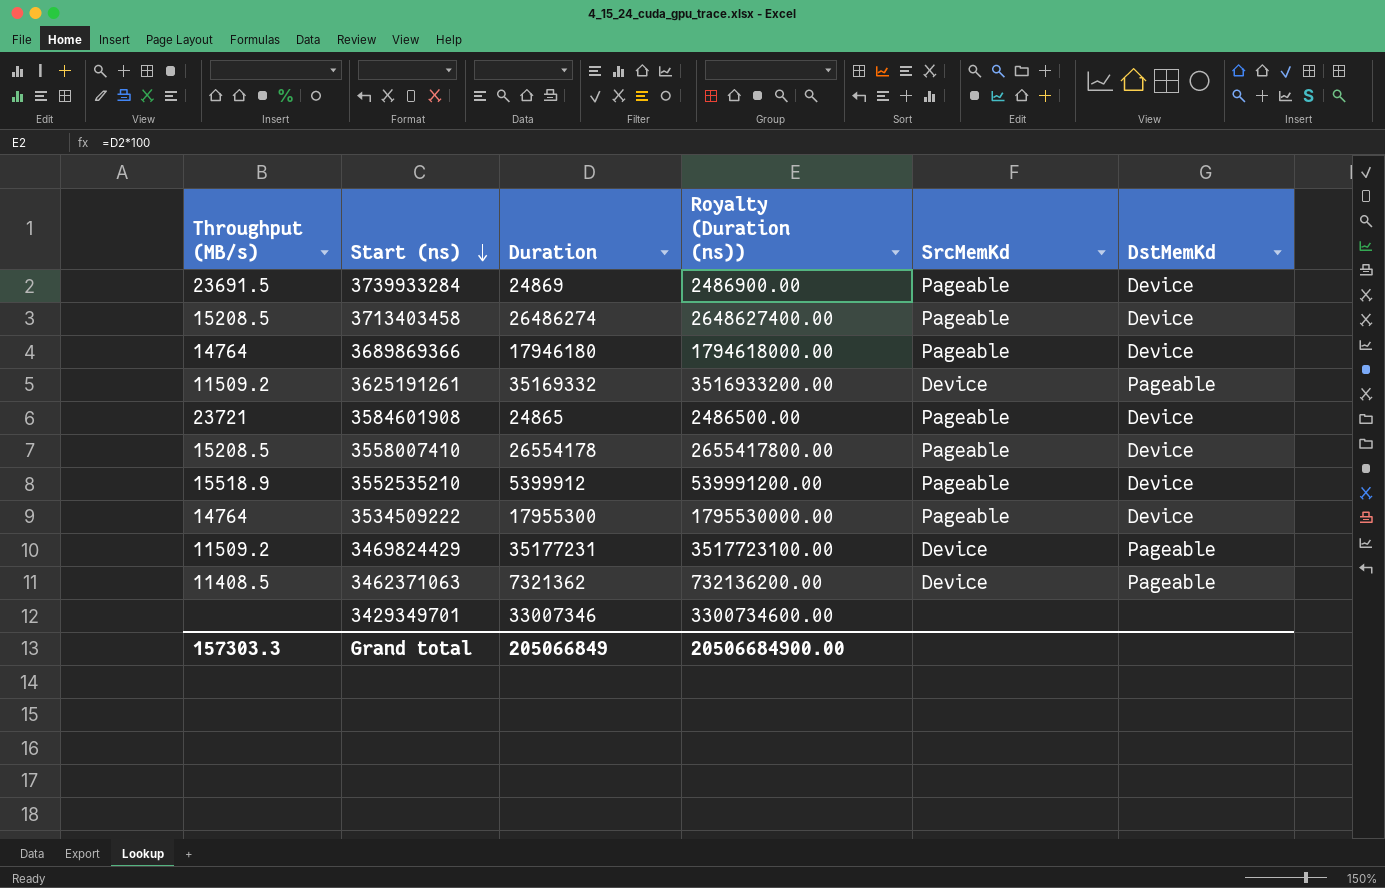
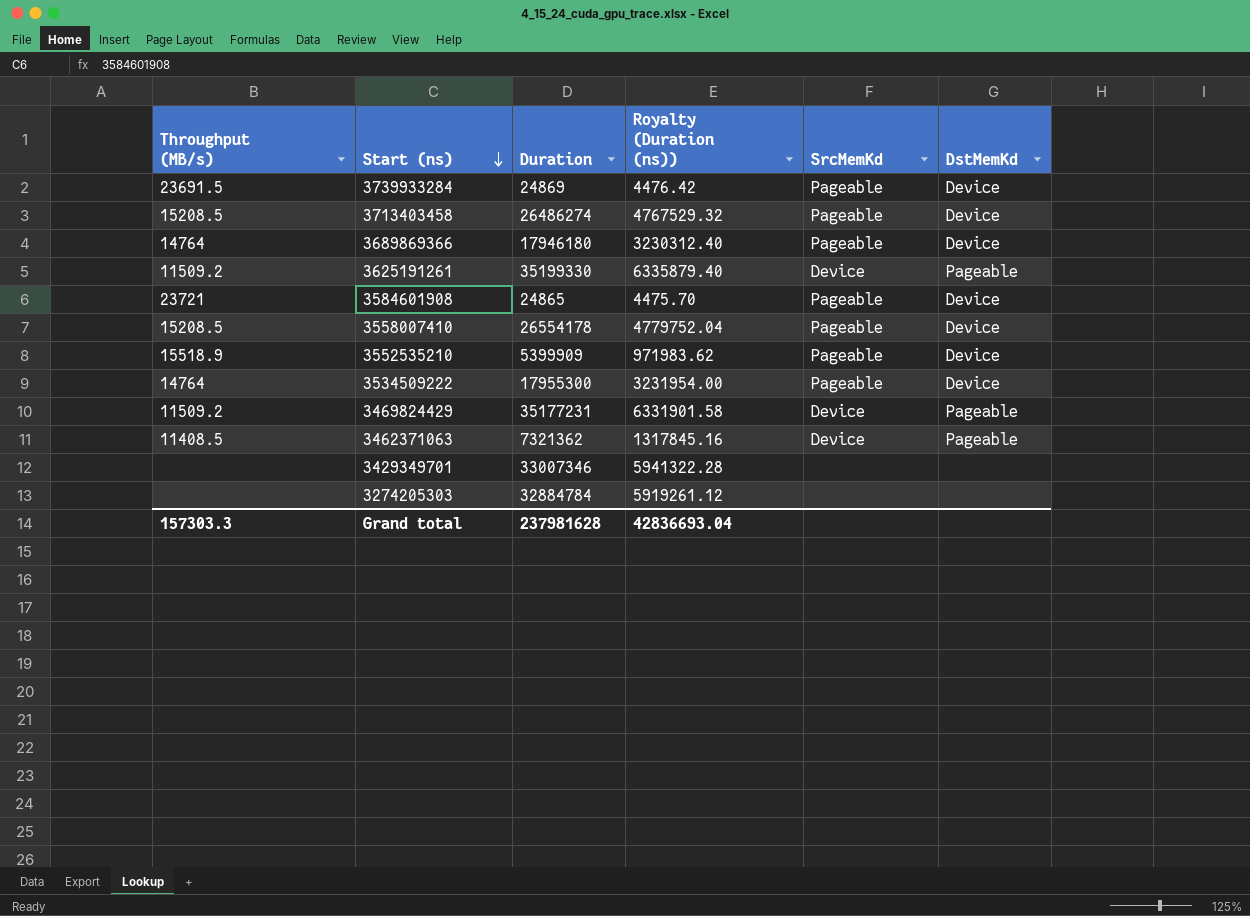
column Royalty (Duration (ns)) | formula: [Duration] * 100 -> [Duration] * 0.18
3625191261 | Duration: 35169332 -> 35199330
3552535210 | Duration: 5399912 -> 5399909
row 3274205303: none -> none | 32884784 | 5919261.12 | none | none
Grand total | Duration: 205066849 -> 237981628
Grand total | Royalty (Duration (ns)): 20506684900.00 -> 42836693.04

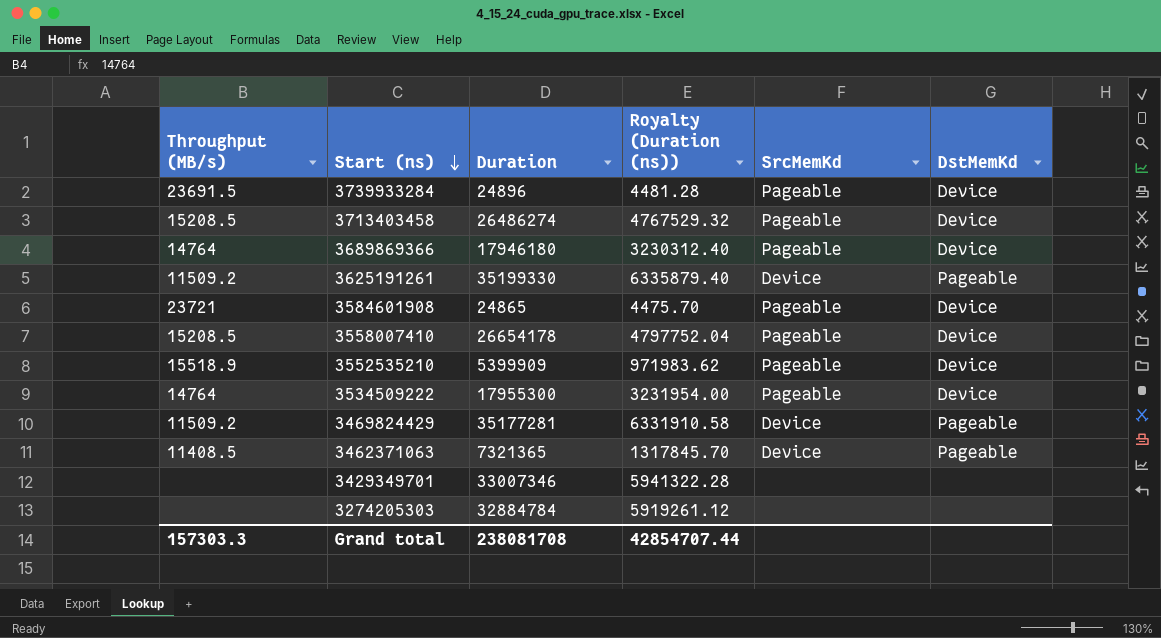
3739933284 | Duration: 24869 -> 24896
3739933284 | Royalty (Duration (ns)): 4476.42 -> 4481.28
3558007410 | Duration: 26554178 -> 26654178
3558007410 | Royalty (Duration (ns)): 4779752.04 -> 4797752.04
3469824429 | Duration: 35177231 -> 35177281
3469824429 | Royalty (Duration (ns)): 6331901.58 -> 6331910.58
3462371063 | Duration: 7321362 -> 7321365
3462371063 | Royalty (Duration (ns)): 1317845.16 -> 1317845.70
Grand total | Duration: 237981628 -> 238081708
Grand total | Royalty (Duration (ns)): 42836693.04 -> 42854707.44

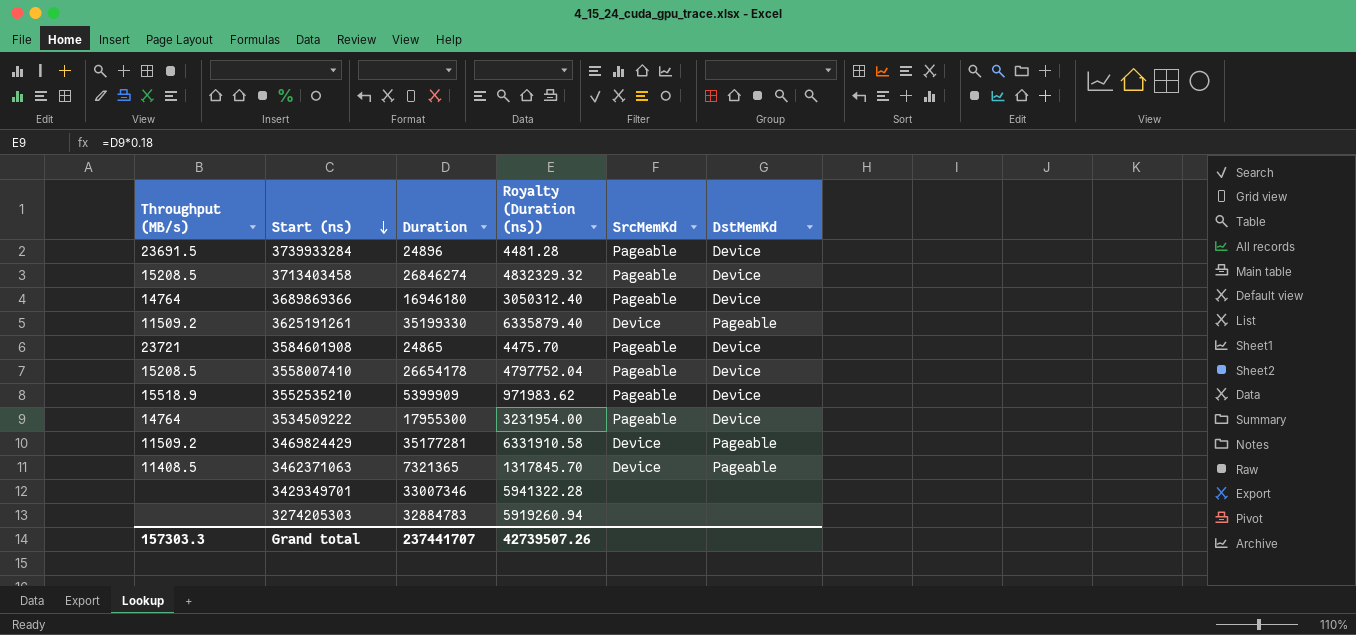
3713403458 | Duration: 26486274 -> 26846274
3713403458 | Royalty (Duration (ns)): 4767529.32 -> 4832329.32
3689869366 | Duration: 17946180 -> 16946180
3689869366 | Royalty (Duration (ns)): 3230312.40 -> 3050312.40
3274205303 | Duration: 32884784 -> 32884783
3274205303 | Royalty (Duration (ns)): 5919261.12 -> 5919260.94
Grand total | Duration: 238081708 -> 237441707
Grand total | Royalty (Duration (ns)): 42854707.44 -> 42739507.26

